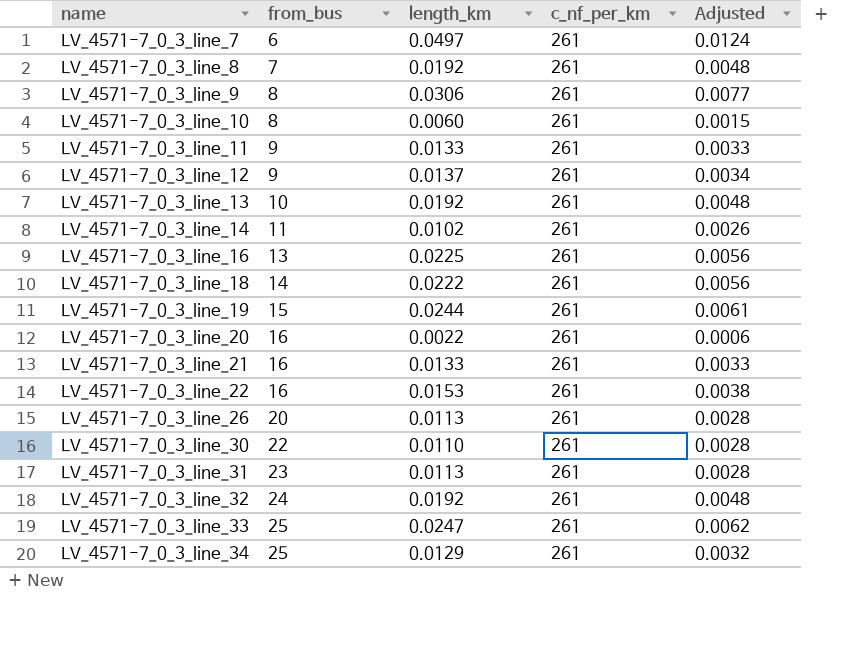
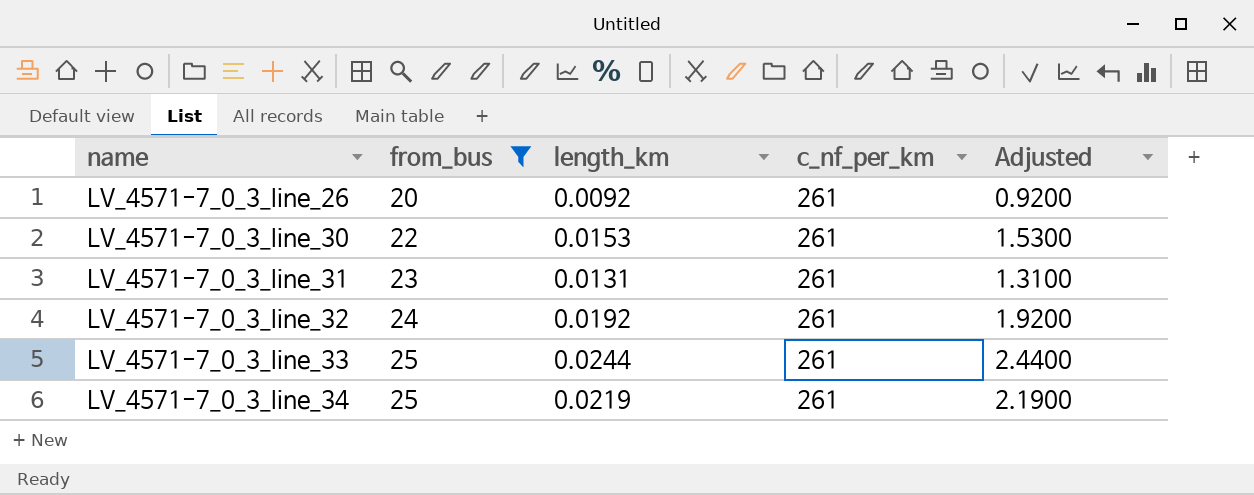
filter: none -> from_bus >= 20
column Adjusted | formula: [length_km] * 0.25 -> [length_km] * 100
LV_4571-7_0_3_line_26 | length_km: 0.0113 -> 0.0092
LV_4571-7_0_3_line_30 | length_km: 0.0110 -> 0.0153
LV_4571-7_0_3_line_31 | length_km: 0.0113 -> 0.0131
LV_4571-7_0_3_line_33 | length_km: 0.0247 -> 0.0244
LV_4571-7_0_3_line_34 | length_km: 0.0129 -> 0.0219

